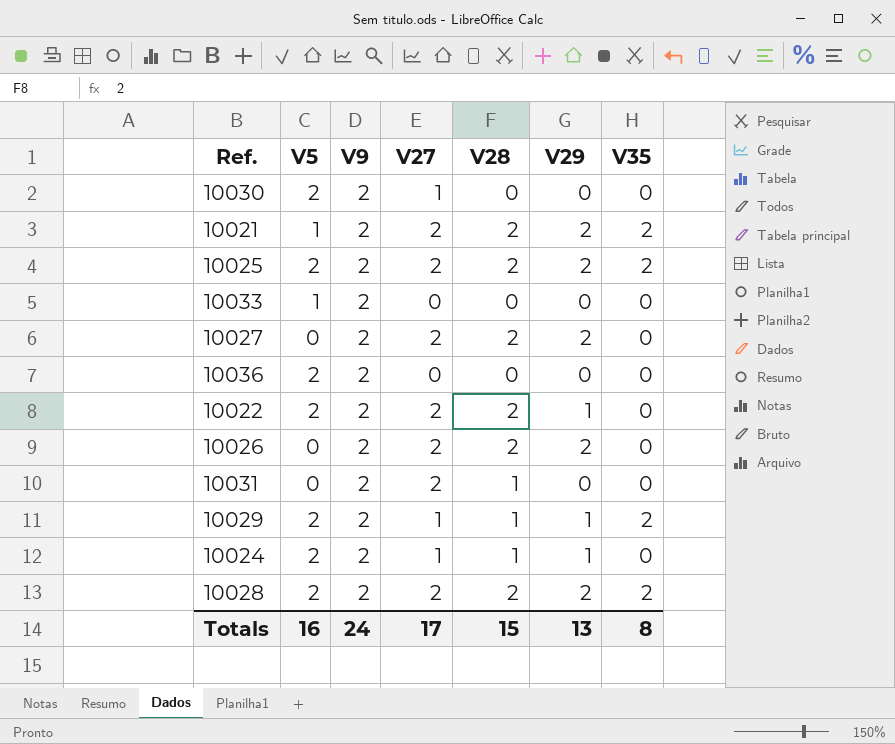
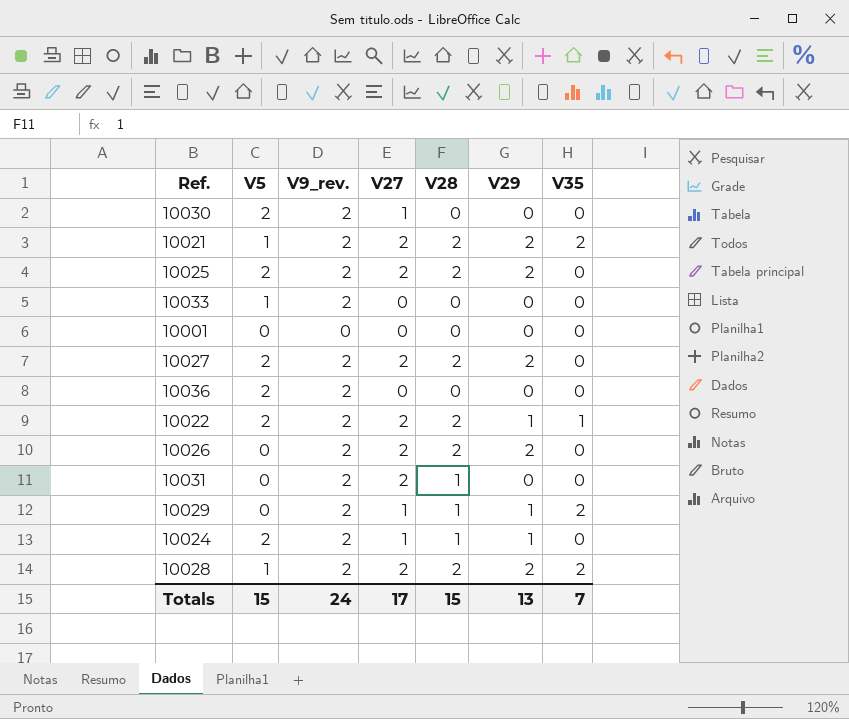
column name: V9 -> V9_rev.
10025 | V35: 2 -> 0
row 10001: none -> 0 | 0 | 0 | 0 | 0 | 0
10027 | V5: 0 -> 2
10022 | V35: 0 -> 1
10029 | V5: 2 -> 0
10028 | V5: 2 -> 1
Totals | V5: 16 -> 15
Totals | V35: 8 -> 7

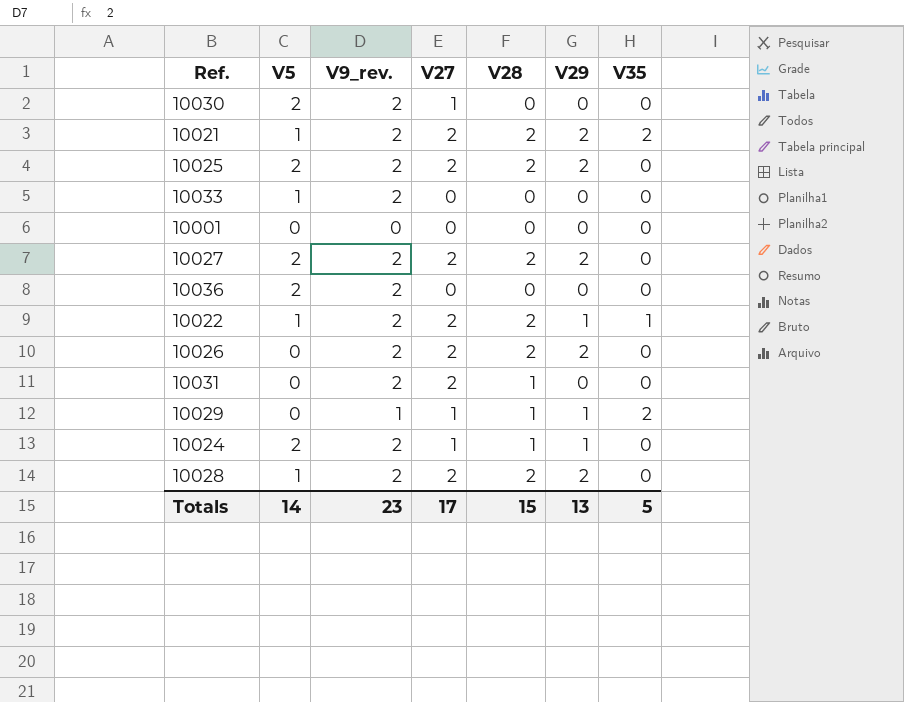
10022 | V5: 2 -> 1
10029 | V9_rev.: 2 -> 1
10028 | V35: 2 -> 0
Totals | V5: 15 -> 14
Totals | V9_rev.: 24 -> 23
Totals | V35: 7 -> 5

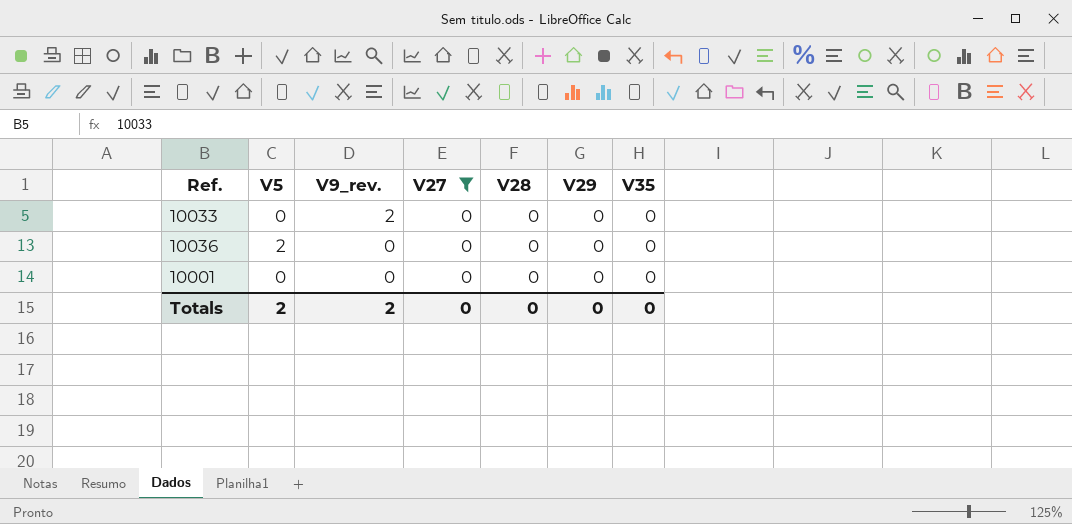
filter: none -> V27 = 0
row order: none -> V9_rev. descending
10033 | V5: 1 -> 0
10036 | V9_rev.: 2 -> 0
Totals | V5: 14 -> 2
Totals | V9_rev.: 23 -> 2
Totals | V27: 17 -> 0
Totals | V28: 15 -> 0
Totals | V29: 13 -> 0
Totals | V35: 5 -> 0

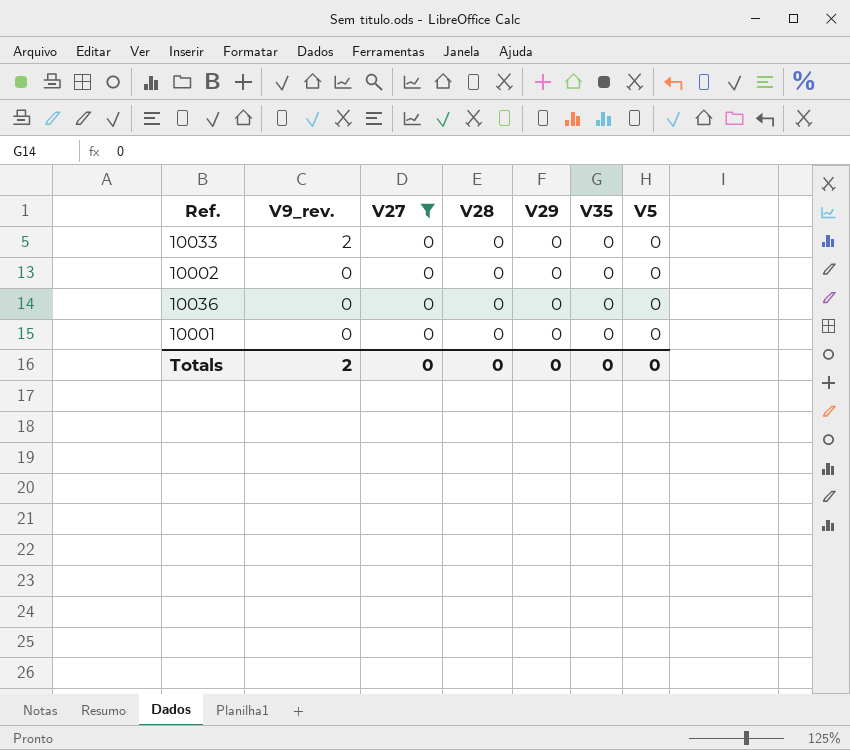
column V5 | position: 2 -> 7
row 10002: none -> 0 | 0 | 0 | 0 | 0 | 0
10036 | V5: 2 -> 0
Totals | V5: 2 -> 0

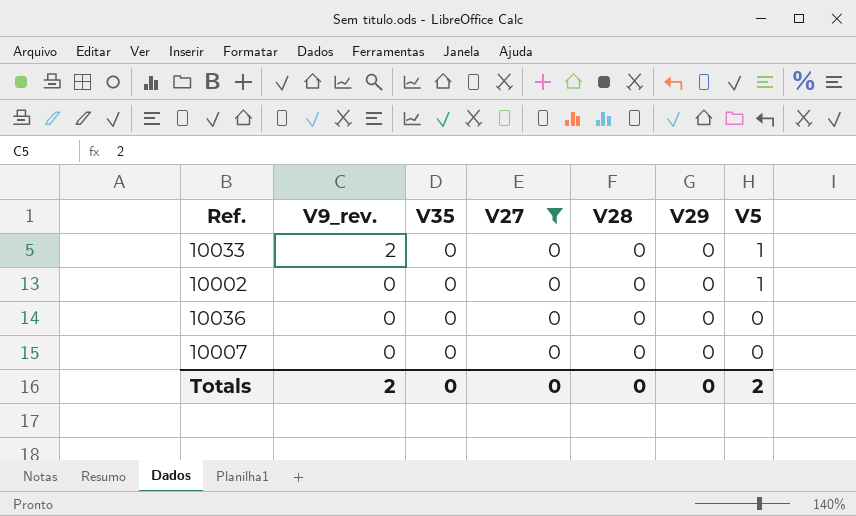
column V35 | position: 6 -> 3
row 10001: 0 | 0 | 0 | 0 | 0 | 0 -> none
10033 | V5: 0 -> 1
10002 | V5: 0 -> 1
row 10007: none -> 0 | 0 | 0 | 0 | 0 | 0
Totals | V5: 0 -> 2

